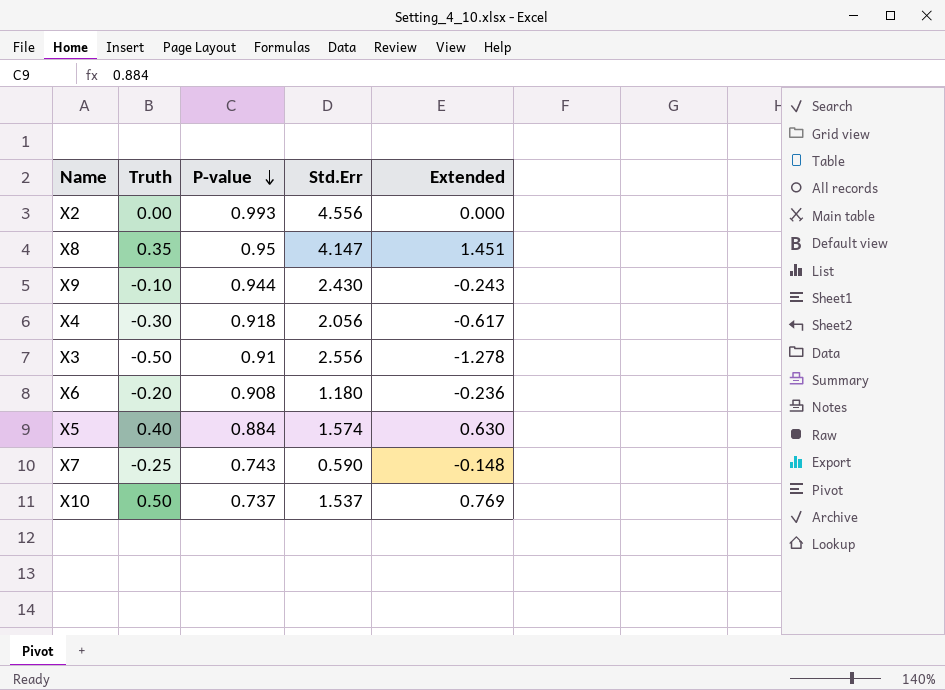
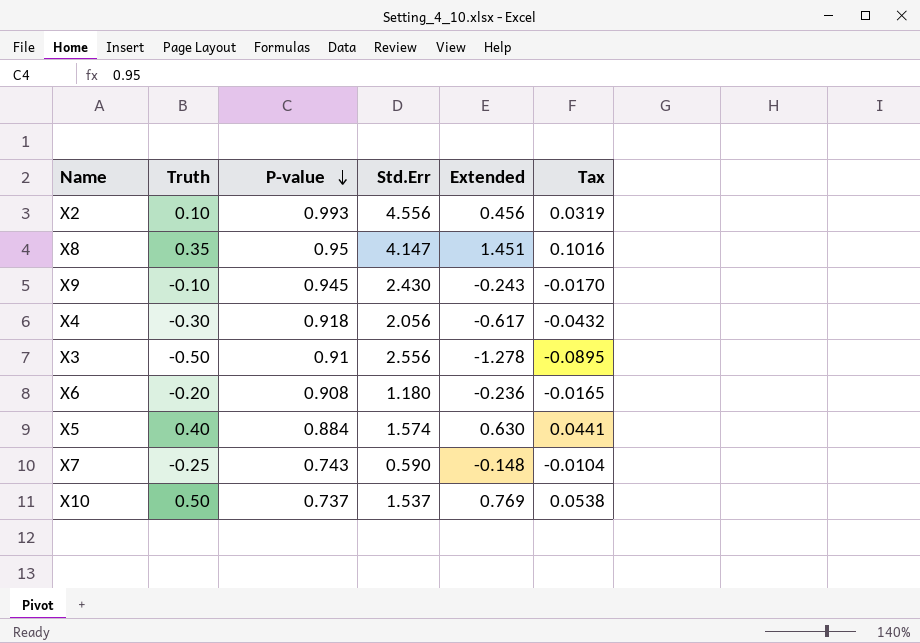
column Tax | formula: none -> [Extended] * 0.07
X2 | Truth: 0.00 -> 0.10
X2 | Extended: 0.000 -> 0.456
X9 | P-value: 0.944 -> 0.945

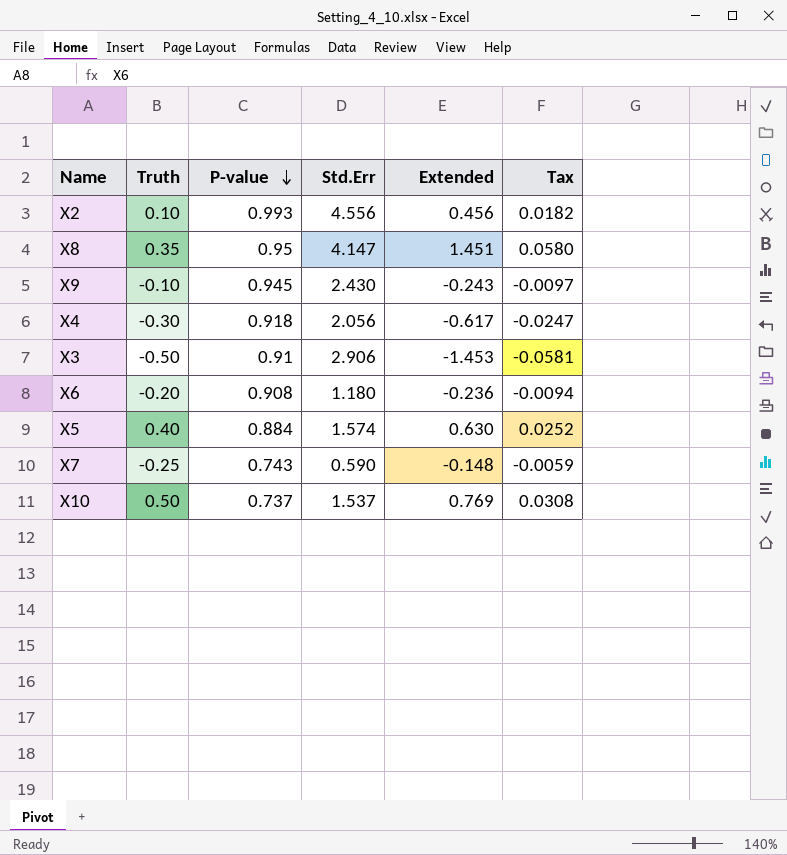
column Tax | formula: [Extended] * 0.07 -> [Extended] * 0.04
X3 | Std.Err: 2.556 -> 2.906
X3 | Extended: -1.278 -> -1.453

